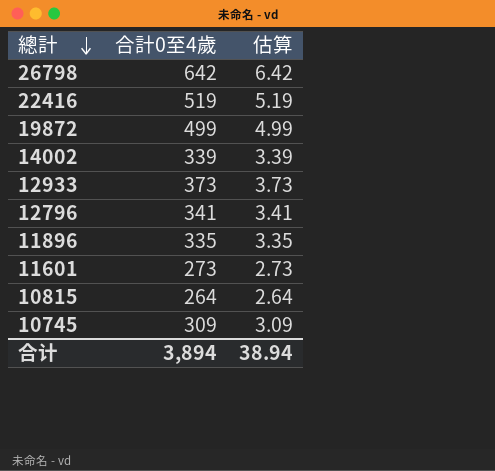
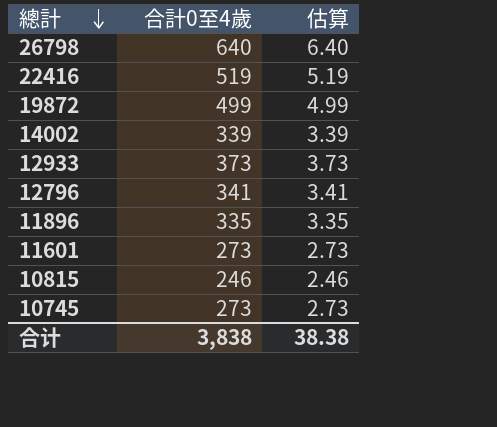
26798 | 合計0至4歲: 642 -> 640
26798 | 估算: 6.42 -> 6.40
10815 | 合計0至4歲: 264 -> 246
10815 | 估算: 2.64 -> 2.46
10745 | 合計0至4歲: 309 -> 273
10745 | 估算: 3.09 -> 2.73
合计 | 合計0至4歲: 3,894 -> 3,838
合计 | 估算: 38.94 -> 38.38

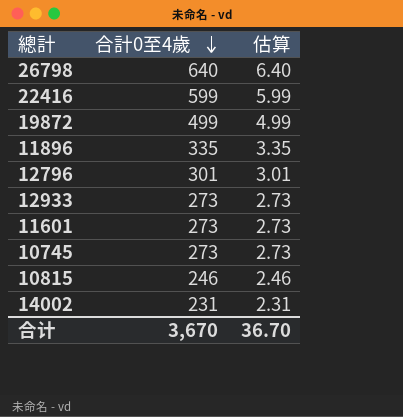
row order: 總計 descending -> 合計0至4歲 descending
22416 | 合計0至4歲: 519 -> 599
22416 | 估算: 5.19 -> 5.99
12796 | 合計0至4歲: 341 -> 301
12796 | 估算: 3.41 -> 3.01
12933 | 合計0至4歲: 373 -> 273
12933 | 估算: 3.73 -> 2.73
14002 | 合計0至4歲: 339 -> 231
14002 | 估算: 3.39 -> 2.31
合计 | 合計0至4歲: 3,838 -> 3,670
合计 | 估算: 38.38 -> 36.70

